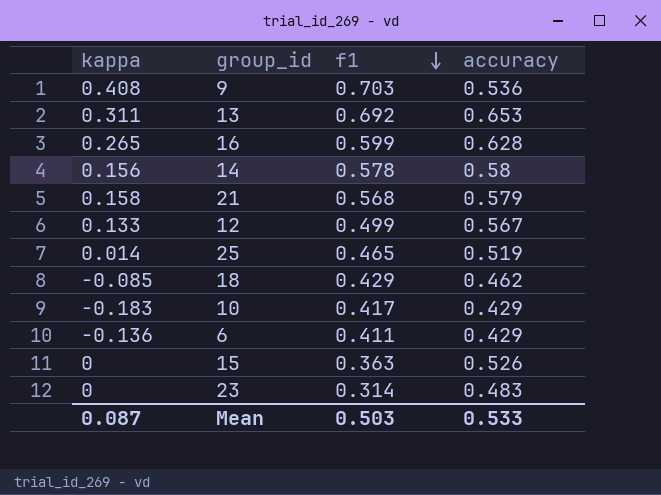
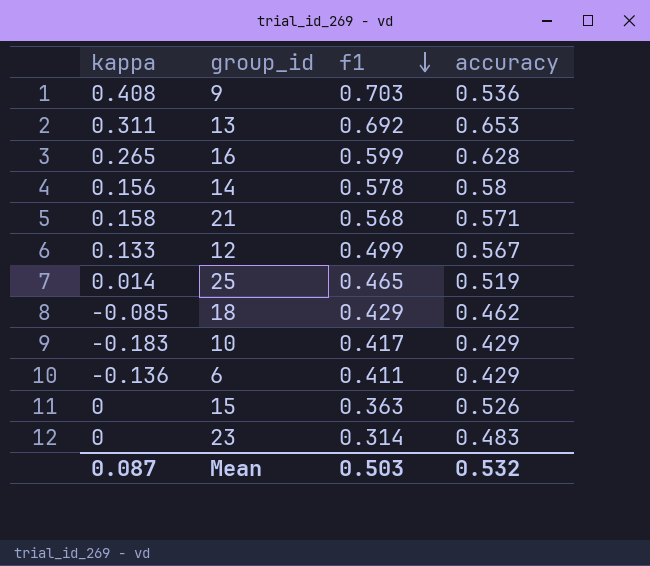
21 | accuracy: 0.579 -> 0.571
Mean | accuracy: 0.533 -> 0.532

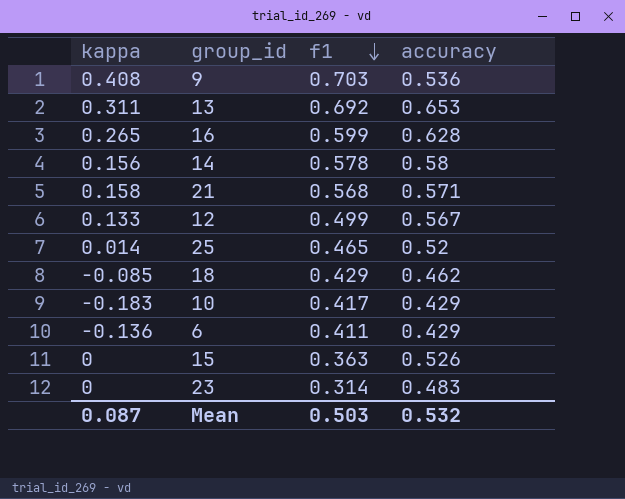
25 | accuracy: 0.519 -> 0.52

